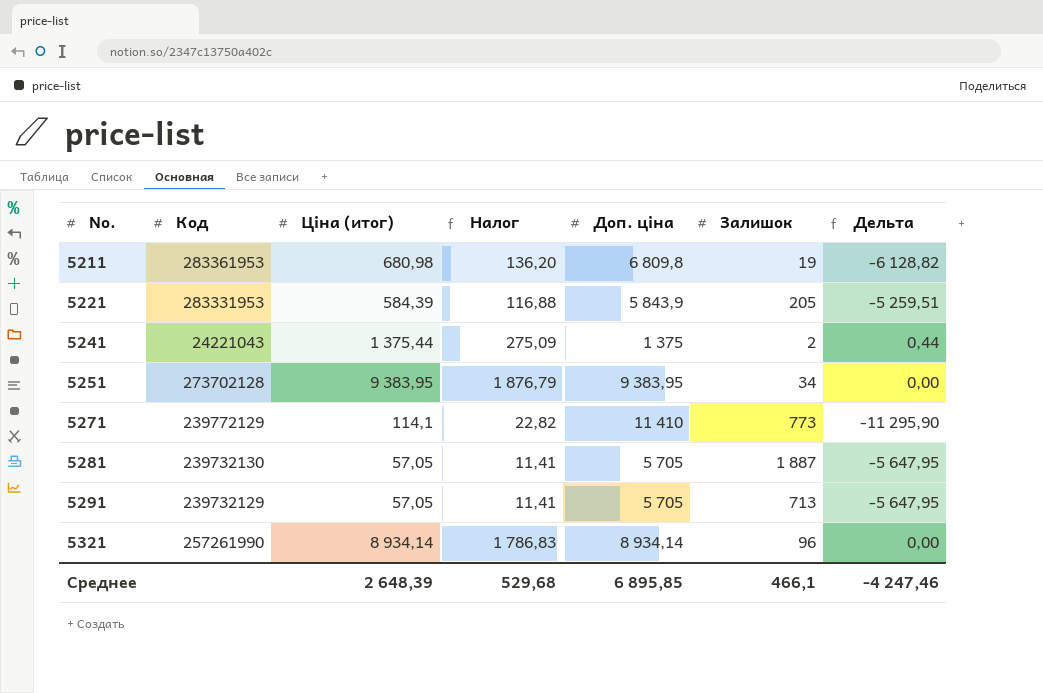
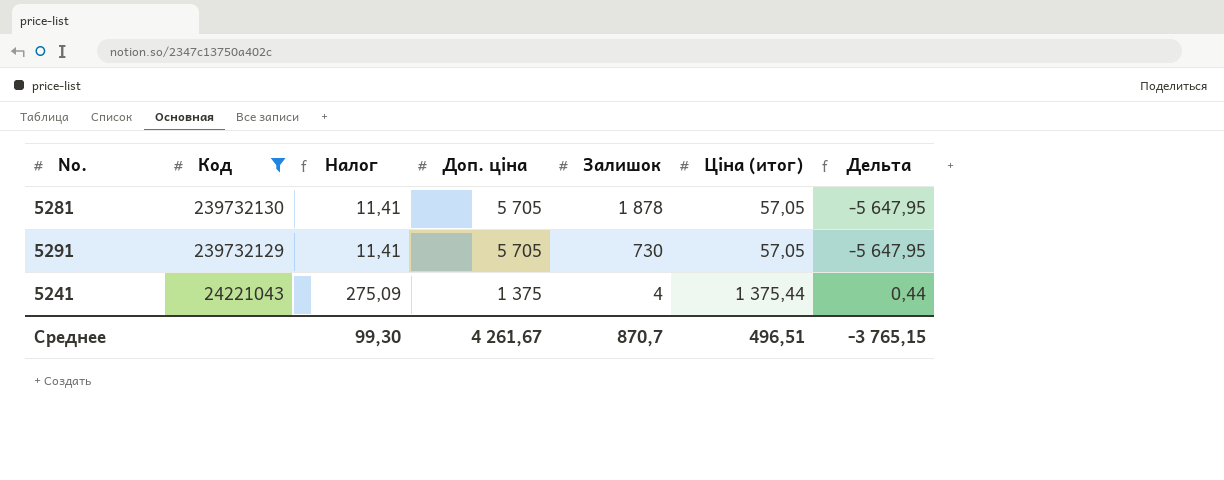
filter: none -> Код <= 239732130
row order: No. ascending -> Код descending
column Ціна (итог) | position: 3 -> 6
5281 | Залишок: 1 887 -> 1 878
5291 | Залишок: 713 -> 730
5241 | Залишок: 2 -> 4
Среднее | Налог: 529,68 -> 99,30
Среднее | Доп. ціна: 6 895,85 -> 4 261,67
Среднее | Залишок: 466,1 -> 870,7
Среднее | Ціна (итог): 2 648,39 -> 496,51
Среднее | Дельта: -4 247,46 -> -3 765,15

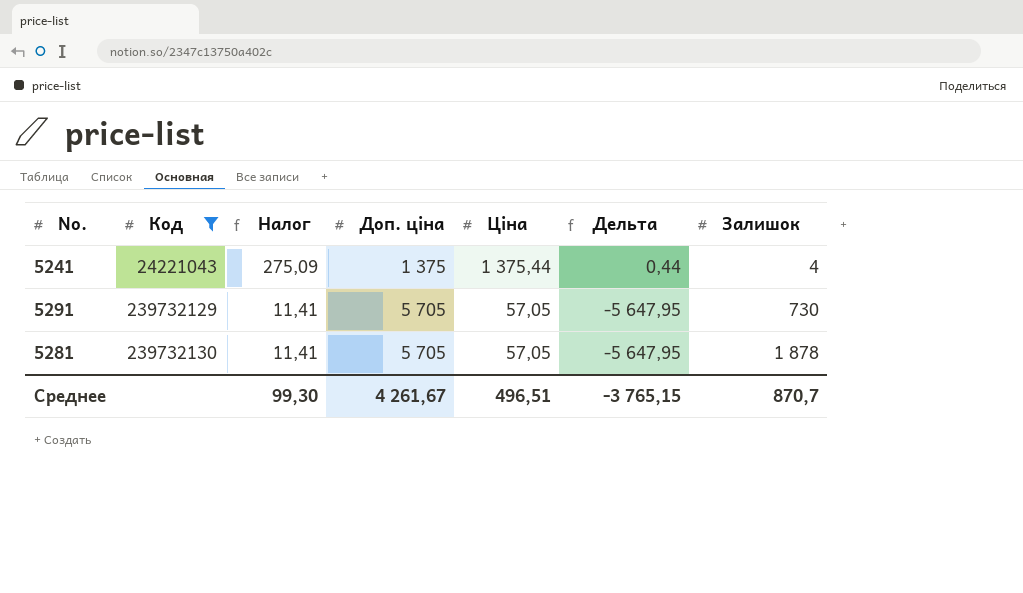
row order: Код descending -> Код ascending
column name: Ціна (итог) -> Ціна
column Залишок | position: 5 -> 7

